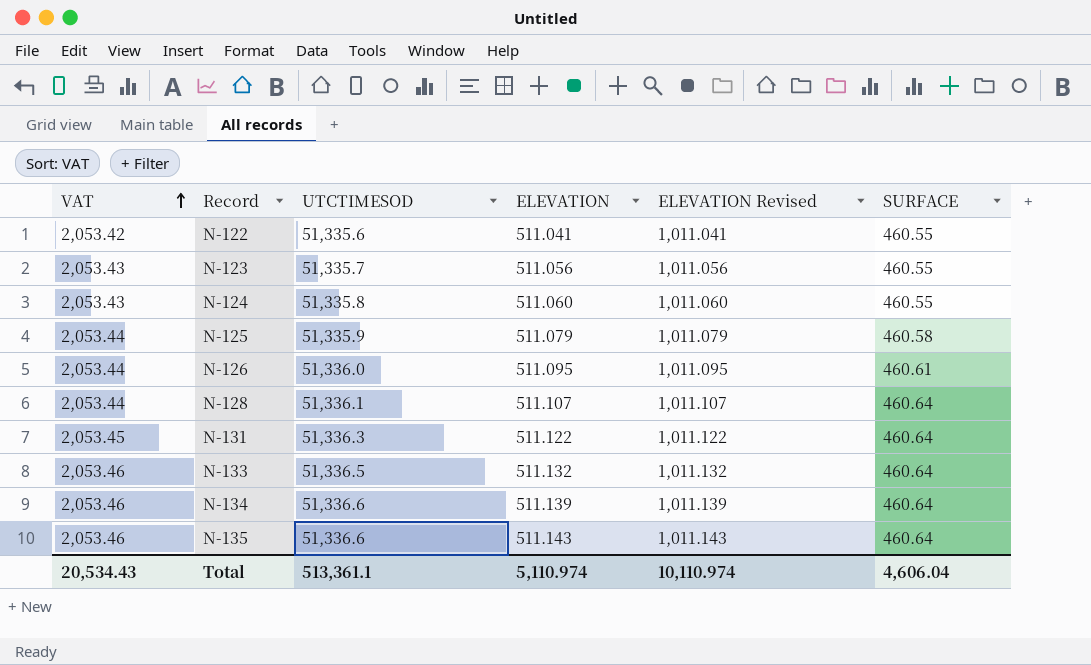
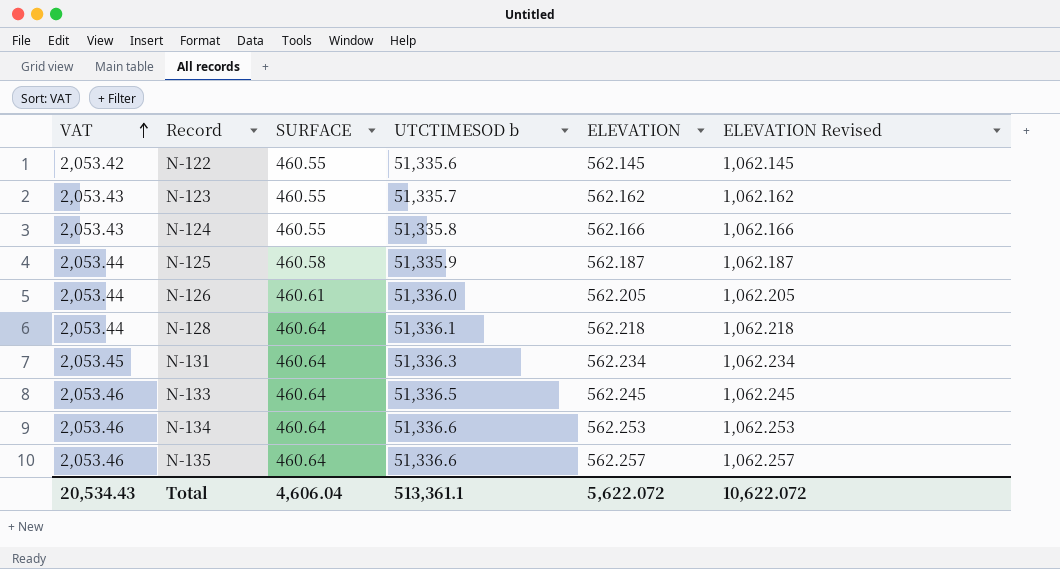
column SURFACE | position: 6 -> 3
column name: UTCTIMESOD -> UTCTIMESOD b
N-122 | ELEVATION: 511.041 -> 562.145
N-122 | ELEVATION Revised: 1,011.041 -> 1,062.145
N-123 | ELEVATION: 511.056 -> 562.162
N-123 | ELEVATION Revised: 1,011.056 -> 1,062.162
N-124 | ELEVATION: 511.060 -> 562.166
N-124 | ELEVATION Revised: 1,011.060 -> 1,062.166
N-125 | ELEVATION: 511.079 -> 562.187
N-125 | ELEVATION Revised: 1,011.079 -> 1,062.187
N-126 | ELEVATION: 511.095 -> 562.205
N-126 | ELEVATION Revised: 1,011.095 -> 1,062.205
N-128 | ELEVATION: 511.107 -> 562.218
N-128 | ELEVATION Revised: 1,011.107 -> 1,062.218
N-131 | ELEVATION: 511.122 -> 562.234
N-131 | ELEVATION Revised: 1,011.122 -> 1,062.234
N-133 | ELEVATION: 511.132 -> 562.245
N-133 | ELEVATION Revised: 1,011.132 -> 1,062.245
N-134 | ELEVATION: 511.139 -> 562.253
N-134 | ELEVATION Revised: 1,011.139 -> 1,062.253
N-135 | ELEVATION: 511.143 -> 562.257
N-135 | ELEVATION Revised: 1,011.143 -> 1,062.257
Total | ELEVATION: 5,110.974 -> 5,622.072
Total | ELEVATION Revised: 10,110.974 -> 10,622.072

